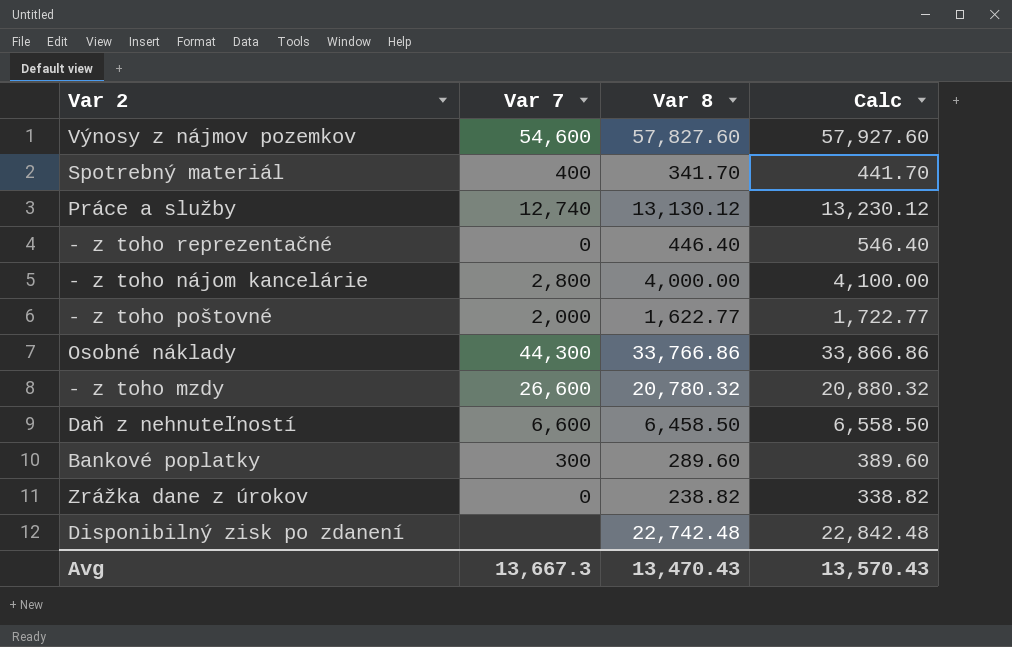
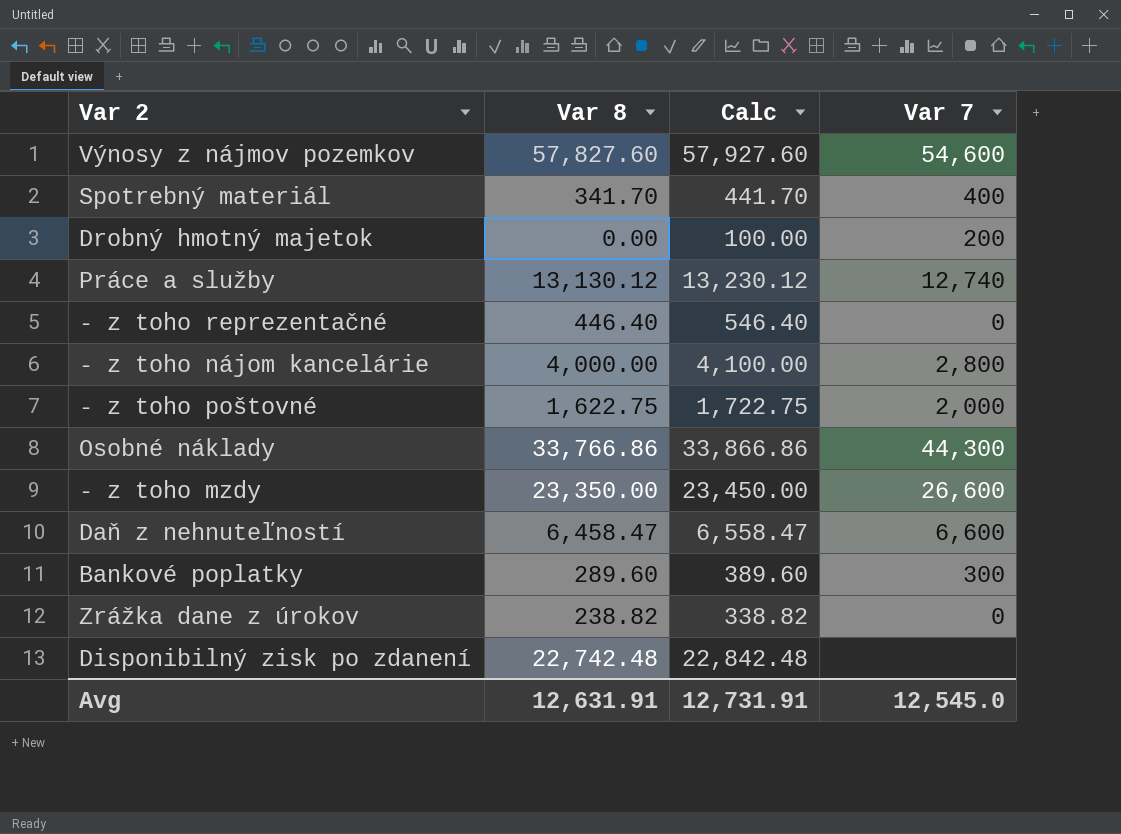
column Var 7 | position: 2 -> 4
row Drobný hmotný majetok: none -> 0.00 | 100.00 | 200
- z toho poštovné | Var 8: 1,622.77 -> 1,622.75
- z toho poštovné | Calc: 1,722.77 -> 1,722.75
- z toho mzdy | Var 8: 20,780.32 -> 23,350.00
- z toho mzdy | Calc: 20,880.32 -> 23,450.00
Daň z nehnuteľností | Var 8: 6,458.50 -> 6,458.47
Daň z nehnuteľností | Calc: 6,558.50 -> 6,558.47
Avg | Var 8: 13,470.43 -> 12,631.91
Avg | Calc: 13,570.43 -> 12,731.91
Avg | Var 7: 13,667.3 -> 12,545.0

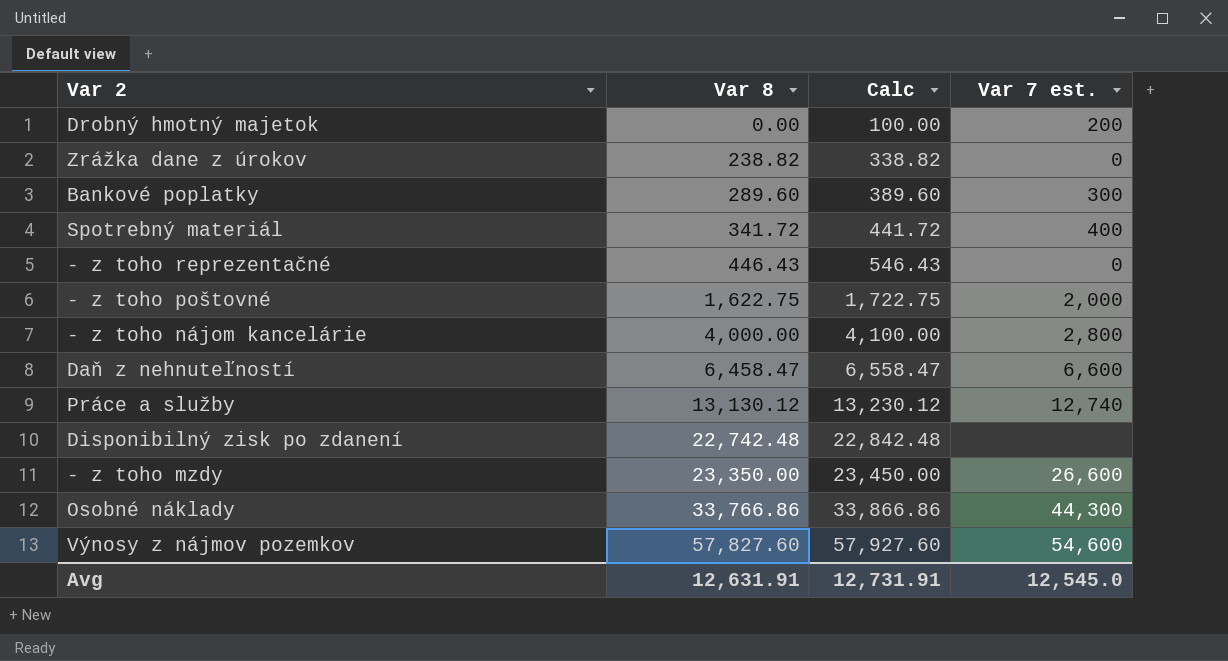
row order: none -> Var 8 ascending
column name: Var 7 -> Var 7 est.
Spotrebný materiál | Var 8: 341.70 -> 341.72
Spotrebný materiál | Calc: 441.70 -> 441.72
- z toho reprezentačné | Var 8: 446.40 -> 446.43
- z toho reprezentačné | Calc: 546.40 -> 546.43

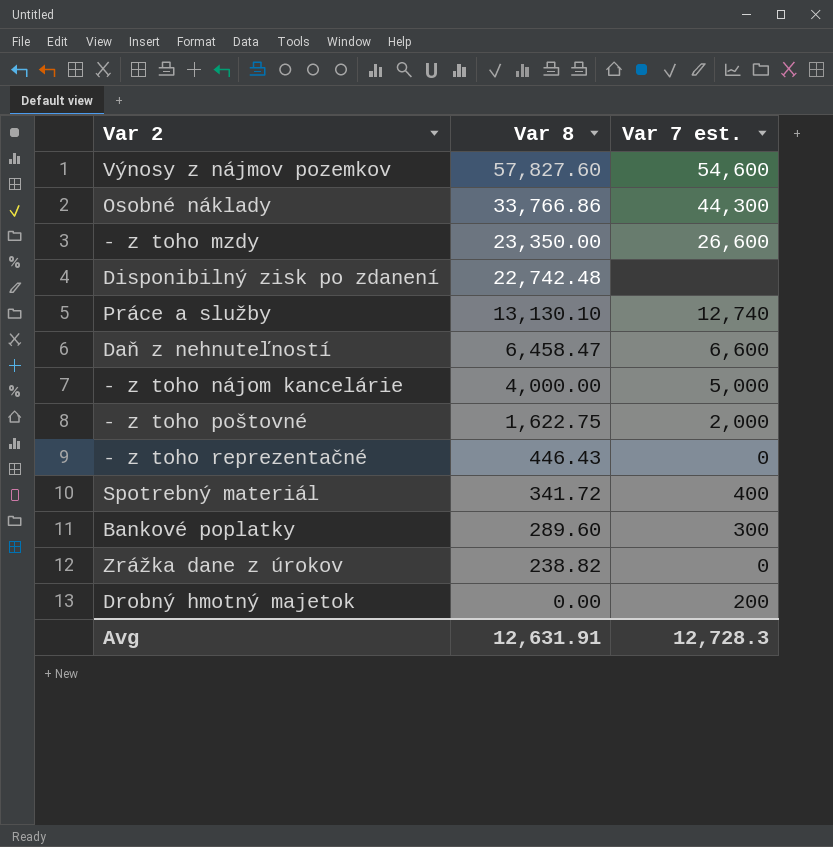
row order: Var 8 ascending -> Var 8 descending
column Calc | formula: [Var 8] + 100 -> none
Práce a služby | Var 8: 13,130.12 -> 13,130.10
- z toho nájom kancelárie | Var 7 est.: 2,800 -> 5,000
Avg | Var 7 est.: 12,545.0 -> 12,728.3

